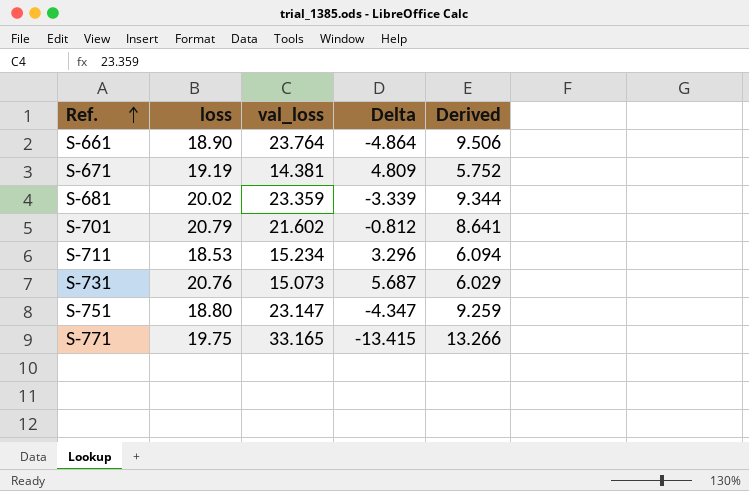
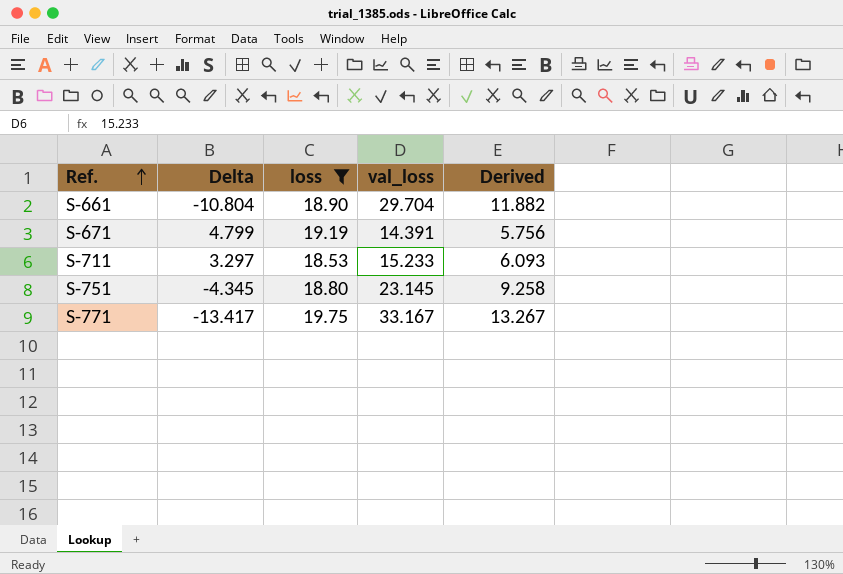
filter: none -> loss <= 19.75
column Delta | position: 4 -> 2
S-661 | Delta: -4.864 -> -10.804
S-661 | val_loss: 23.764 -> 29.704
S-661 | Derived: 9.506 -> 11.882
S-671 | Delta: 4.809 -> 4.799
S-671 | val_loss: 14.381 -> 14.391
S-671 | Derived: 5.752 -> 5.756
S-711 | Delta: 3.296 -> 3.297
S-711 | val_loss: 15.234 -> 15.233
S-711 | Derived: 6.094 -> 6.093
S-751 | Delta: -4.347 -> -4.345
S-751 | val_loss: 23.147 -> 23.145
S-751 | Derived: 9.259 -> 9.258
S-771 | Delta: -13.415 -> -13.417
S-771 | val_loss: 33.165 -> 33.167
S-771 | Derived: 13.266 -> 13.267

